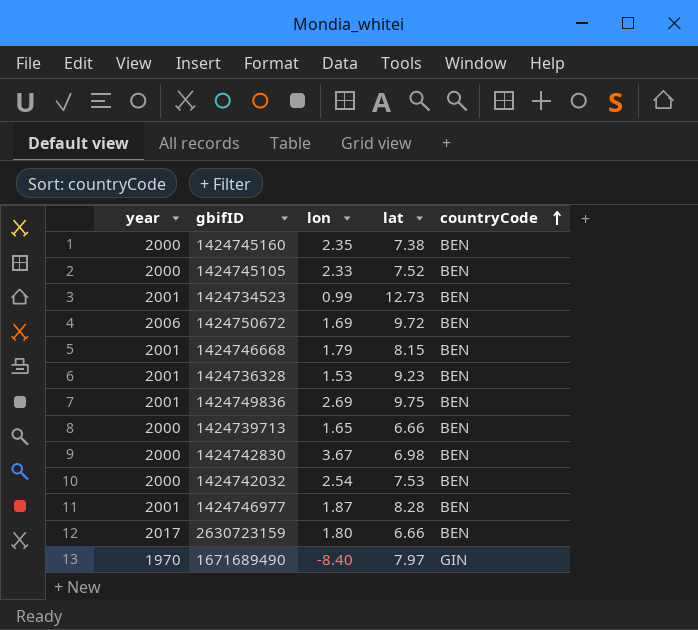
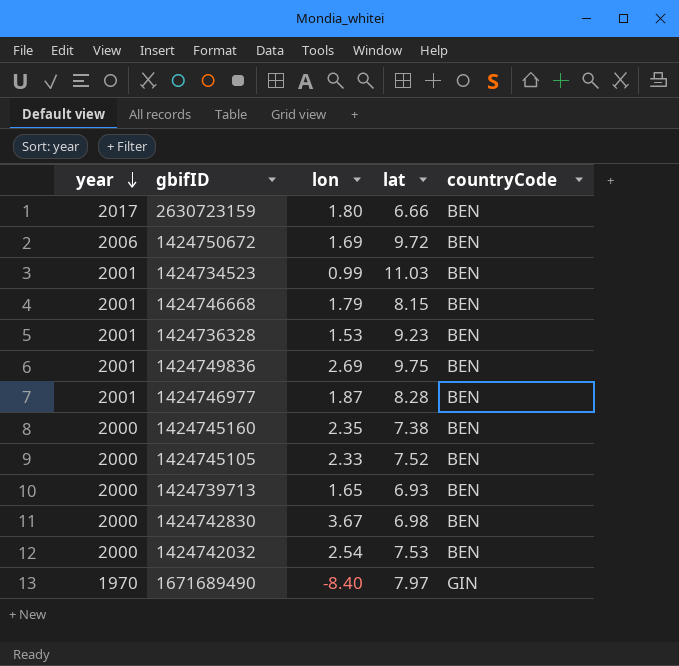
row order: countryCode ascending -> year descending
1424734523 | lat: 12.73 -> 11.03
1424739713 | lat: 6.66 -> 6.93

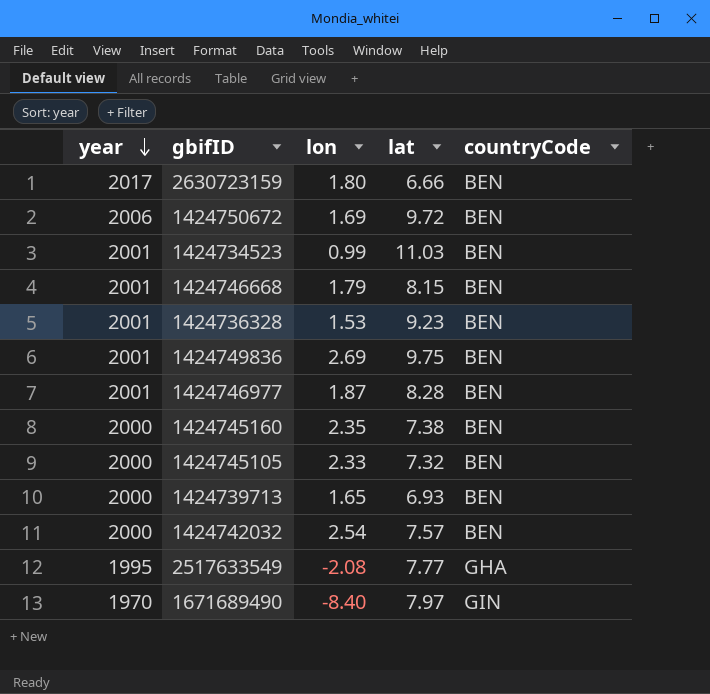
row 1424742830: 2000 | 3.67 | 6.98 | BEN -> none
1424745105 | lat: 7.52 -> 7.32
1424742032 | lat: 7.53 -> 7.57
row 2517633549: none -> 1995 | -2.08 | 7.77 | GHA

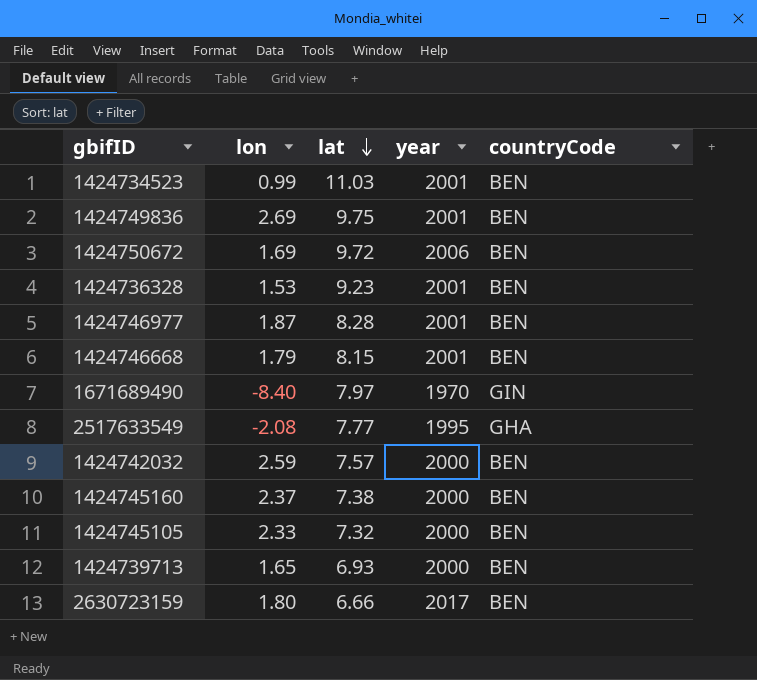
row order: year descending -> lat descending
column year | position: 1 -> 4
1424742032 | lon: 2.54 -> 2.59
1424745160 | lon: 2.35 -> 2.37

